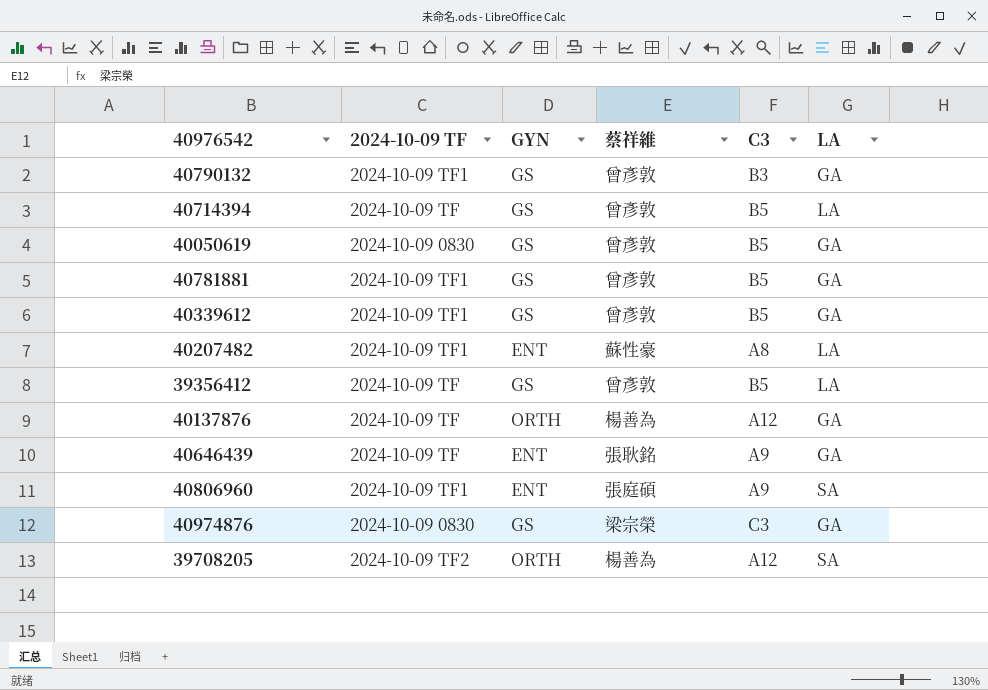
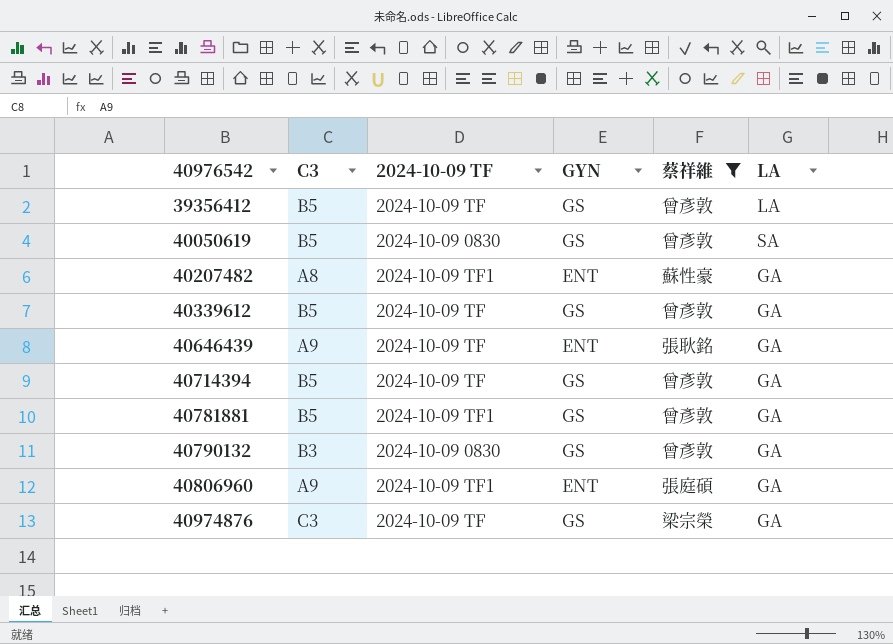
filter: none -> 蔡祥維 != 楊善為
row order: none -> 40976542 ascending
column C3 | position: 5 -> 2
40050619 | LA: GA -> SA
40207482 | LA: LA -> GA
40339612 | 2024-10-09 TF: 2024-10-09 TF1 -> 2024-10-09 TF
40714394 | LA: LA -> GA
40790132 | 2024-10-09 TF: 2024-10-09 TF1 -> 2024-10-09 0830
40806960 | LA: SA -> GA
40974876 | 2024-10-09 TF: 2024-10-09 0830 -> 2024-10-09 TF

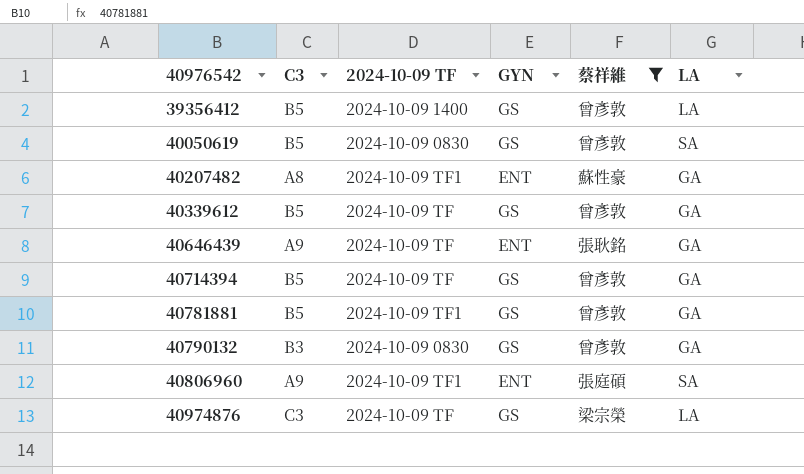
39356412 | 2024-10-09 TF: 2024-10-09 TF -> 2024-10-09 1400
40806960 | LA: GA -> SA
40974876 | LA: GA -> LA

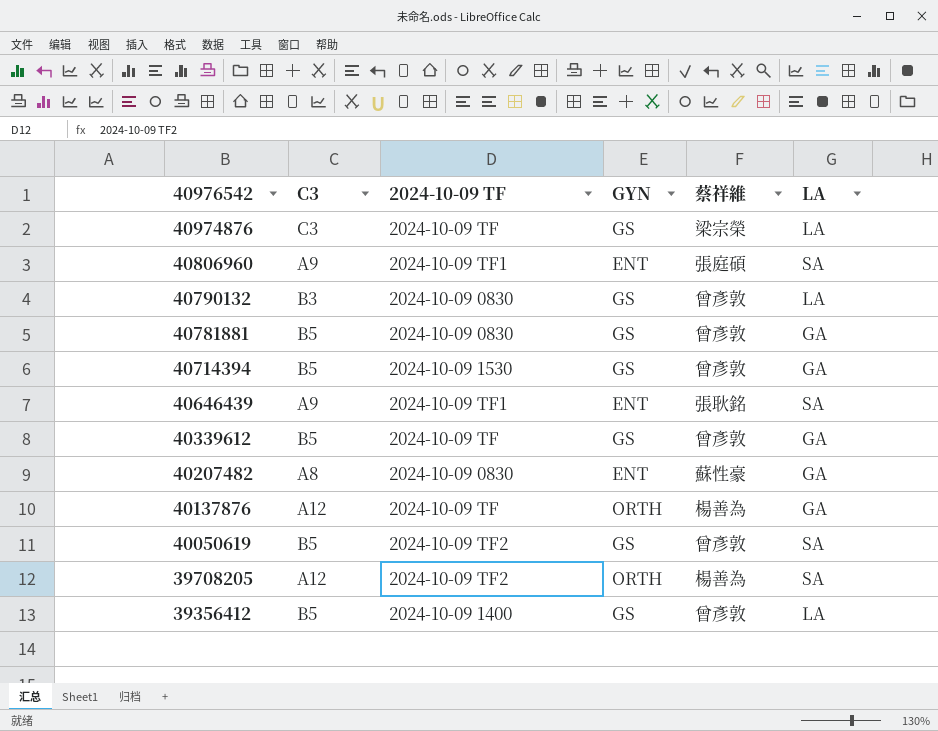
filter: 蔡祥維 != 楊善為 -> none
row order: 40976542 ascending -> 40976542 descending
40790132 | LA: GA -> LA
40781881 | 2024-10-09 TF: 2024-10-09 TF1 -> 2024-10-09 0830
40714394 | 2024-10-09 TF: 2024-10-09 TF -> 2024-10-09 1530
40646439 | 2024-10-09 TF: 2024-10-09 TF -> 2024-10-09 TF1
40646439 | LA: GA -> SA
40207482 | 2024-10-09 TF: 2024-10-09 TF1 -> 2024-10-09 0830
40050619 | 2024-10-09 TF: 2024-10-09 0830 -> 2024-10-09 TF2

